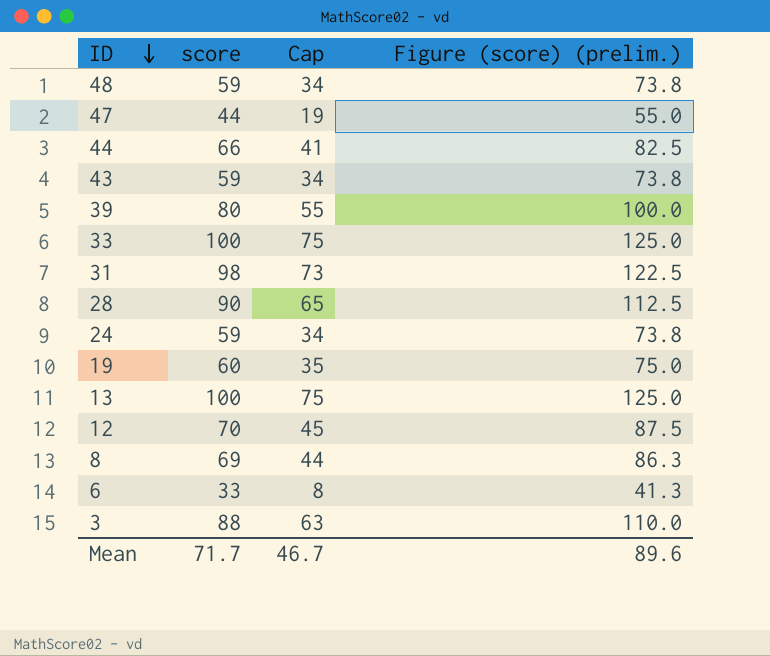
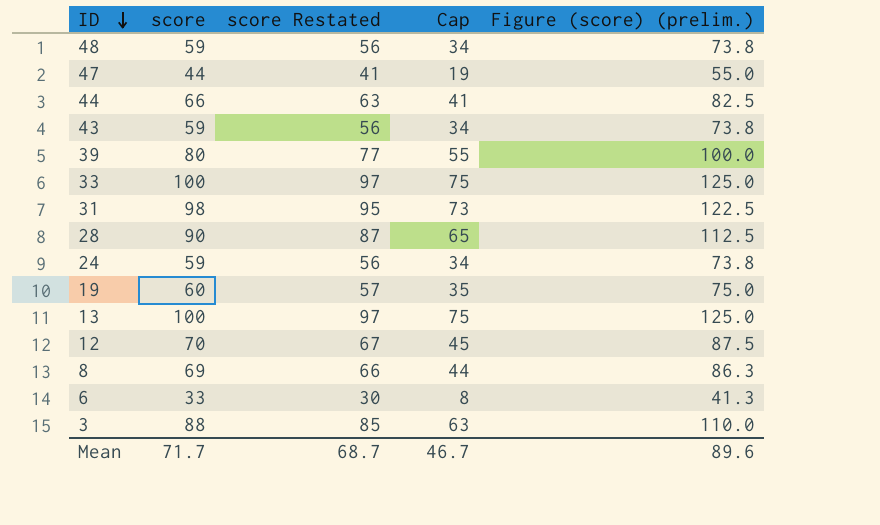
column score Restated | formula: none -> [score] - 3

